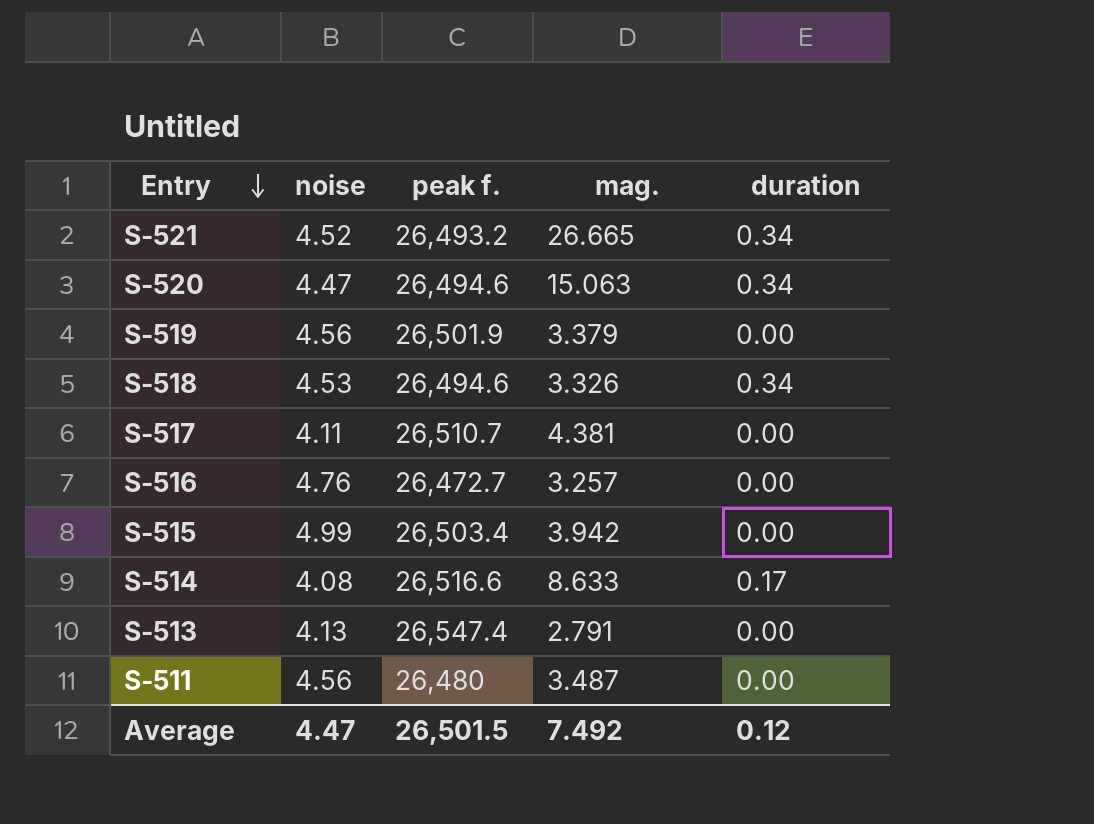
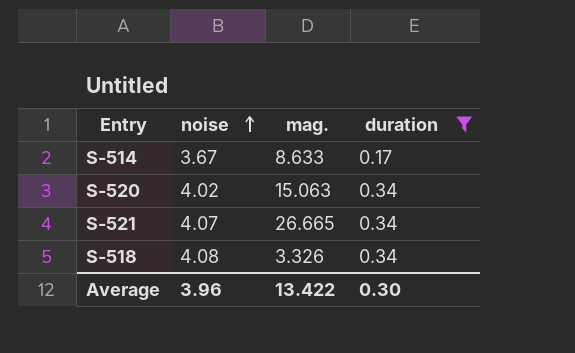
filter: none -> duration != 0.00
row order: Entry descending -> noise ascending
column peak f. | position: 3 -> none
S-514 | noise: 4.08 -> 3.67
S-520 | noise: 4.47 -> 4.02
S-521 | noise: 4.52 -> 4.07
S-518 | noise: 4.53 -> 4.08
Average | noise: 4.47 -> 3.96
Average | mag.: 7.492 -> 13.422
Average | duration: 0.12 -> 0.30

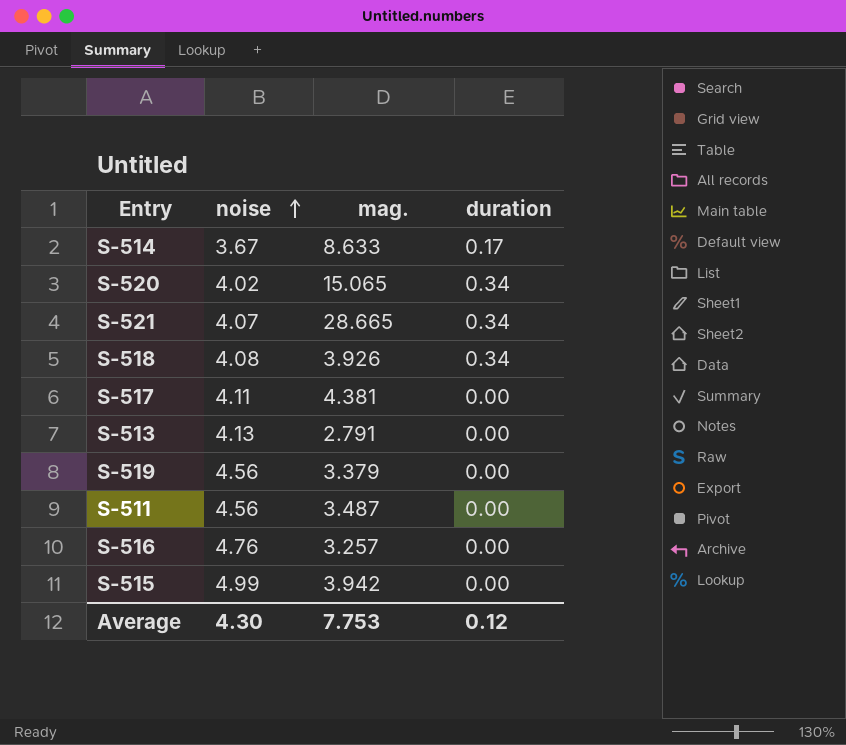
filter: duration != 0.00 -> none
S-520 | mag.: 15.063 -> 15.065
S-521 | mag.: 26.665 -> 28.665
S-518 | mag.: 3.326 -> 3.926
Average | noise: 3.96 -> 4.30
Average | mag.: 13.422 -> 7.753
Average | duration: 0.30 -> 0.12

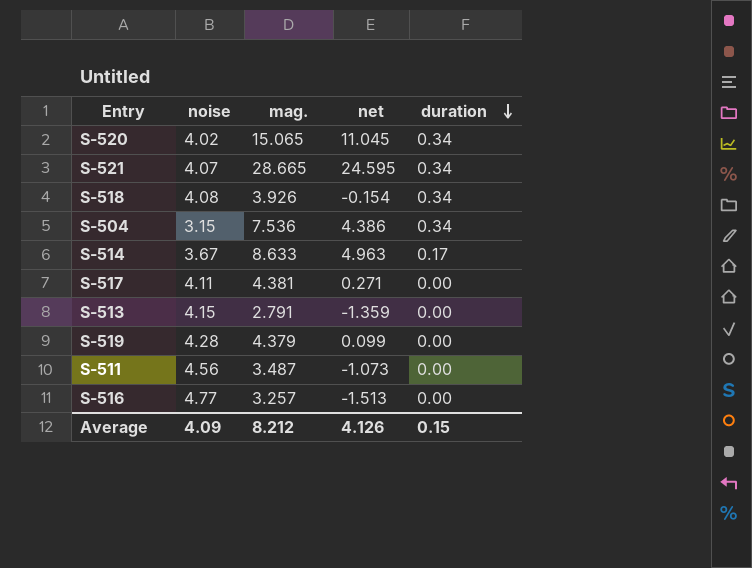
row order: noise ascending -> duration descending
column net | formula: none -> [mag.] - [noise]
row S-515: 4.99 | 3.942 | 0.00 -> none
row S-504: none -> 3.15 | 7.536 | 4.386 | 0.34
S-513 | noise: 4.13 -> 4.15
S-519 | noise: 4.56 -> 4.28
S-519 | mag.: 3.379 -> 4.379
S-516 | noise: 4.76 -> 4.77
Average | noise: 4.30 -> 4.09
Average | mag.: 7.753 -> 8.212
Average | duration: 0.12 -> 0.15

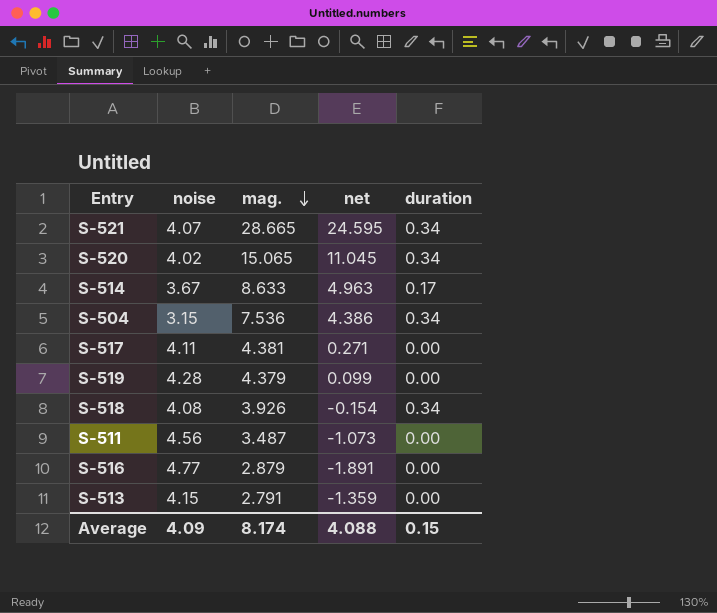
row order: duration descending -> mag. descending
S-516 | mag.: 3.257 -> 2.879
S-516 | net: -1.513 -> -1.891
Average | mag.: 8.212 -> 8.174
Average | net: 4.126 -> 4.088

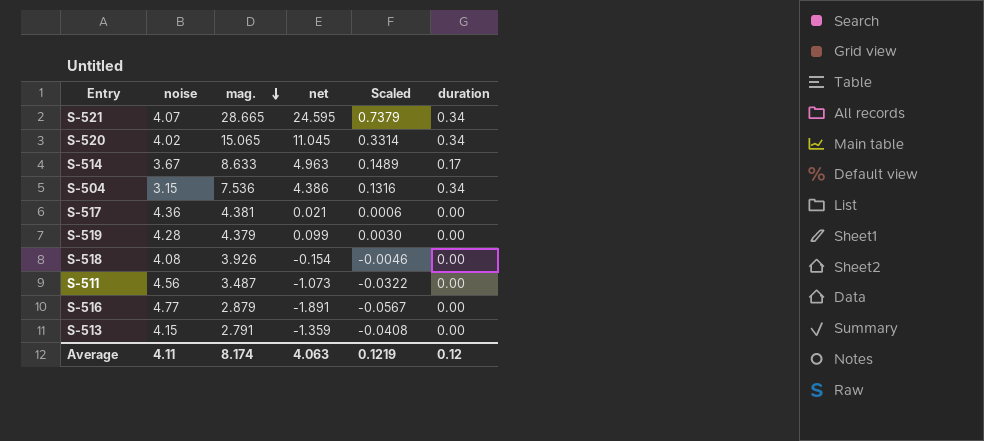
column Scaled | formula: none -> [net] * 0.03
S-517 | noise: 4.11 -> 4.36
S-517 | net: 0.271 -> 0.021
S-518 | duration: 0.34 -> 0.00
Average | noise: 4.09 -> 4.11
Average | net: 4.088 -> 4.063
Average | duration: 0.15 -> 0.12

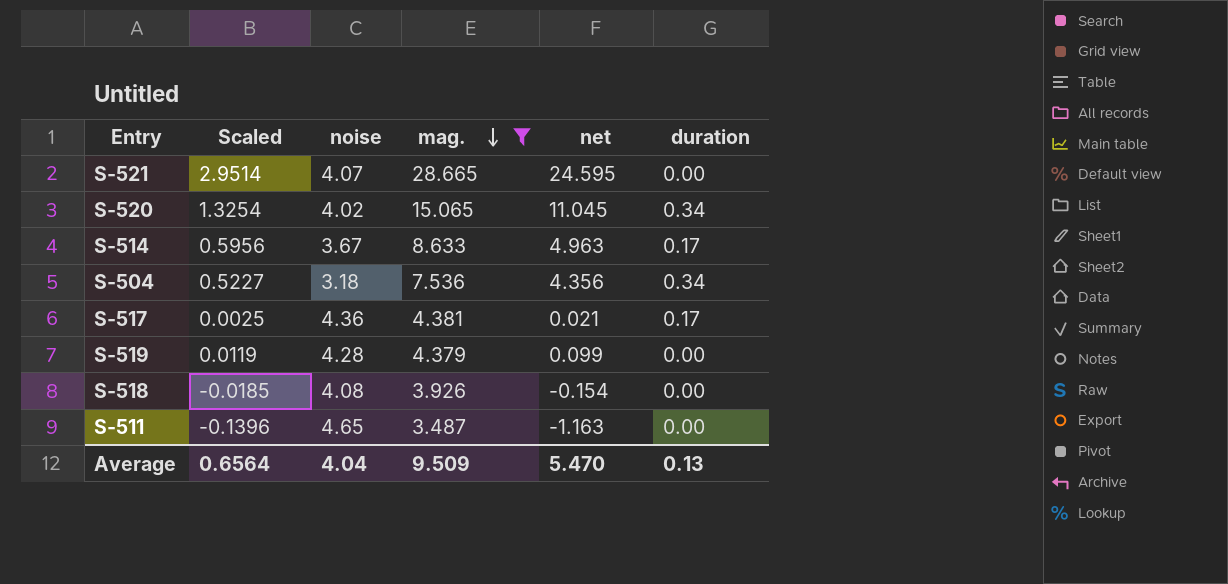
filter: none -> mag. >= 3.487
column Scaled | formula: [net] * 0.03 -> [net] * 0.12
column Scaled | position: 5 -> 2
S-521 | duration: 0.34 -> 0.00
S-504 | noise: 3.15 -> 3.18
S-504 | net: 4.386 -> 4.356
S-517 | duration: 0.00 -> 0.17
S-511 | noise: 4.56 -> 4.65
S-511 | net: -1.073 -> -1.163
Average | Scaled: 0.1219 -> 0.6564
Average | noise: 4.11 -> 4.04
Average | mag.: 8.174 -> 9.509
Average | net: 4.063 -> 5.470
Average | duration: 0.12 -> 0.13

